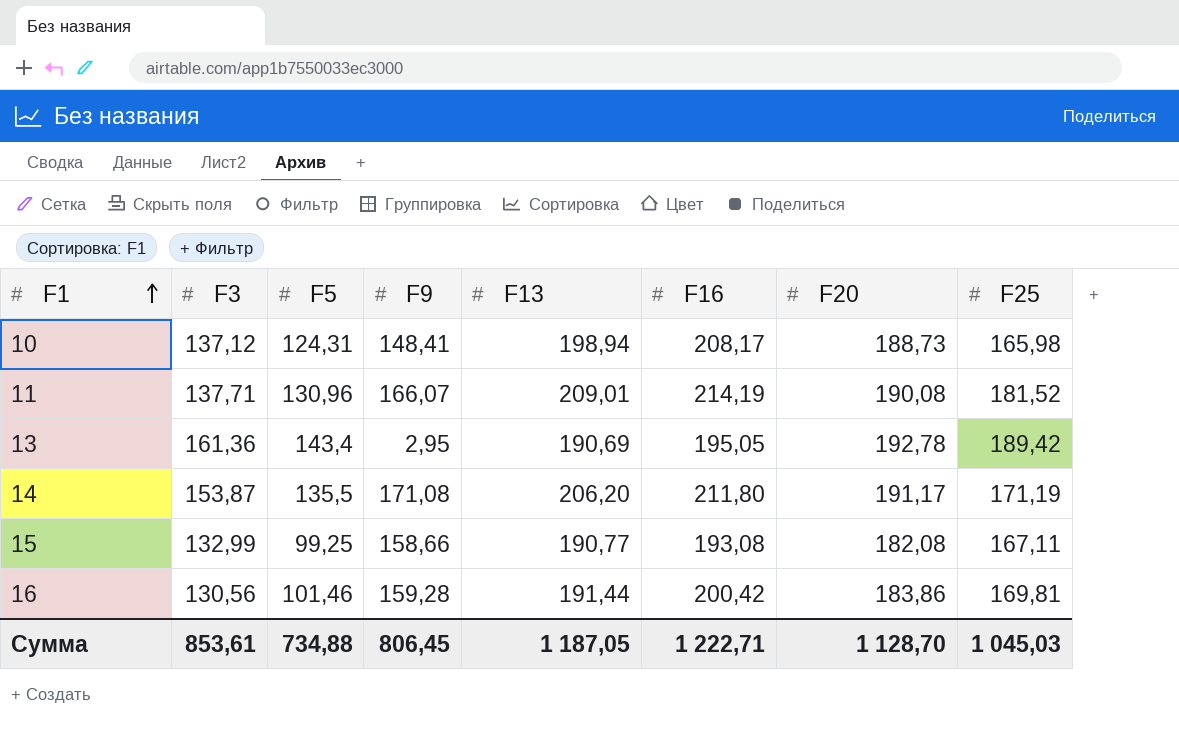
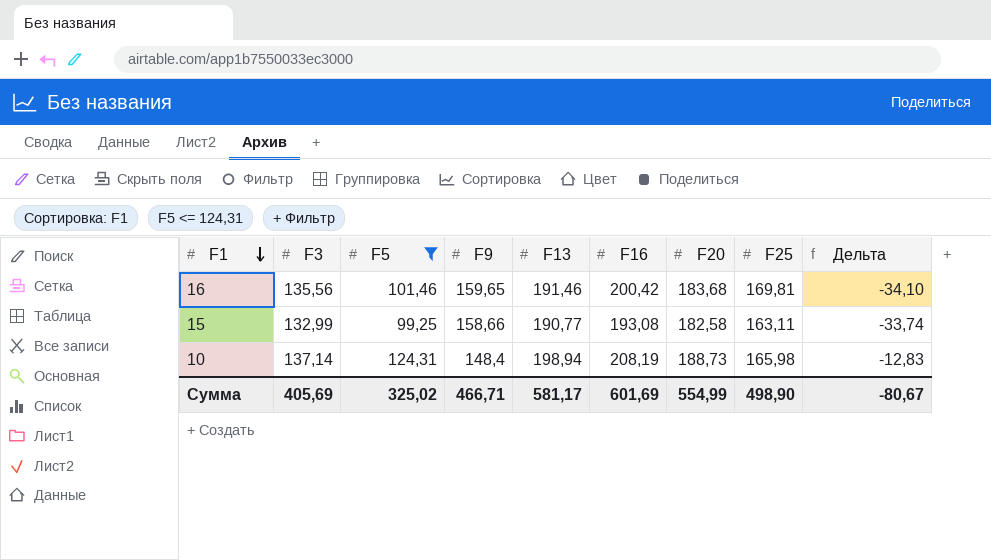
filter: none -> F5 <= 124,31
row order: F1 ascending -> F1 descending
column Дельта | formula: none -> [F5] - [F3]
16 | F3: 130,56 -> 135,56
16 | F9: 159,28 -> 159,65
16 | F13: 191,44 -> 191,46
16 | F20: 183,86 -> 183,68
15 | F20: 182,08 -> 182,58
15 | F25: 167,11 -> 163,11
10 | F3: 137,12 -> 137,14
10 | F9: 148,41 -> 148,4
10 | F16: 208,17 -> 208,19
Сумма | F3: 853,61 -> 405,69
Сумма | F5: 734,88 -> 325,02
Сумма | F9: 806,45 -> 466,71
Сумма | F13: 1 187,05 -> 581,17
Сумма | F16: 1 222,71 -> 601,69
Сумма | F20: 1 128,70 -> 554,99
Сумма | F25: 1 045,03 -> 498,90

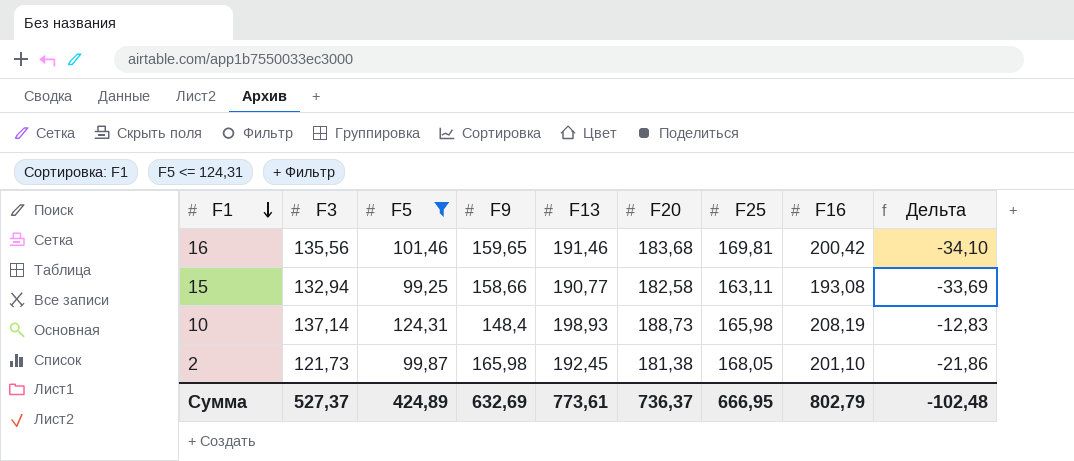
column F16 | position: 6 -> 8
15 | F3: 132,99 -> 132,94
15 | Дельта: -33,74 -> -33,69
10 | F13: 198,94 -> 198,93
row 2: none -> 121,73 | 99,87 | 165,98 | 192,45 | 181,38 | 168,05 | 201,10 | -21,86
Сумма | F3: 405,69 -> 527,37
Сумма | F5: 325,02 -> 424,89
Сумма | F9: 466,71 -> 632,69
Сумма | F13: 581,17 -> 773,61
Сумма | F20: 554,99 -> 736,37
Сумма | F25: 498,90 -> 666,95
Сумма | F16: 601,69 -> 802,79
Сумма | Дельта: -80,67 -> -102,48

